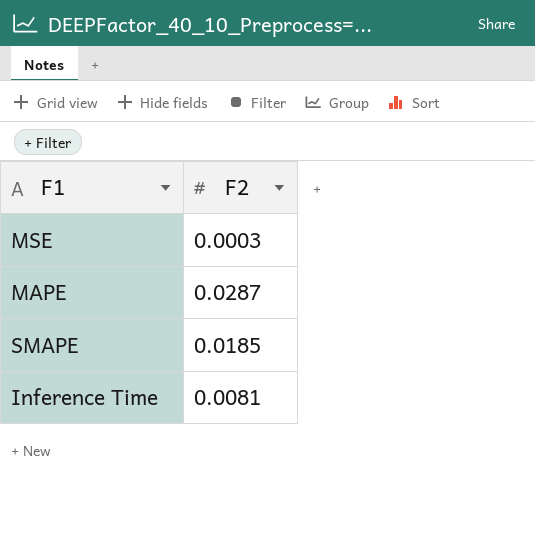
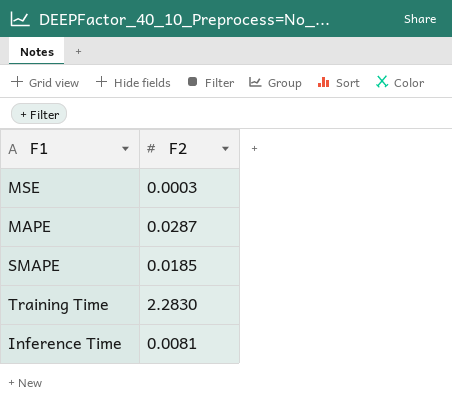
row Training Time: none -> 2.2830

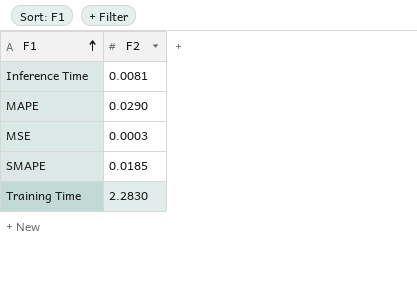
row order: none -> F1 ascending
MAPE | F2: 0.0287 -> 0.0290

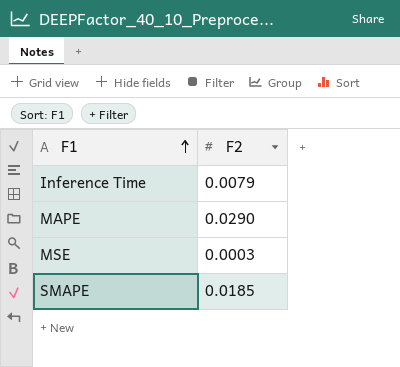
row Training Time: 2.2830 -> none
Inference Time | F2: 0.0081 -> 0.0079

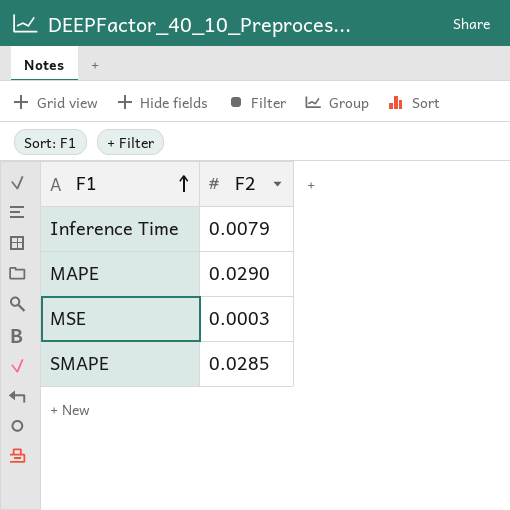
SMAPE | F2: 0.0185 -> 0.0285

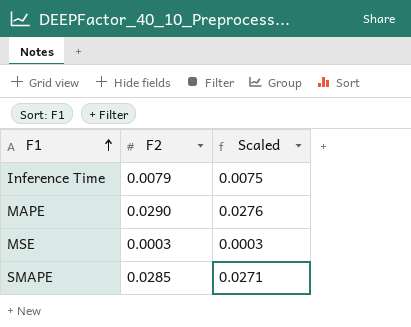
column Scaled | formula: none -> [F2] * 0.95

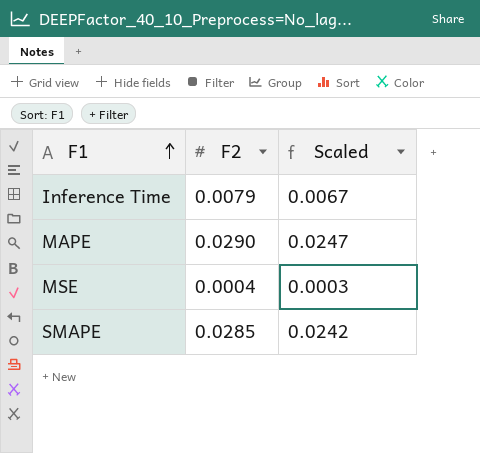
column Scaled | formula: [F2] * 0.95 -> [F2] * 0.85
MSE | F2: 0.0003 -> 0.0004

